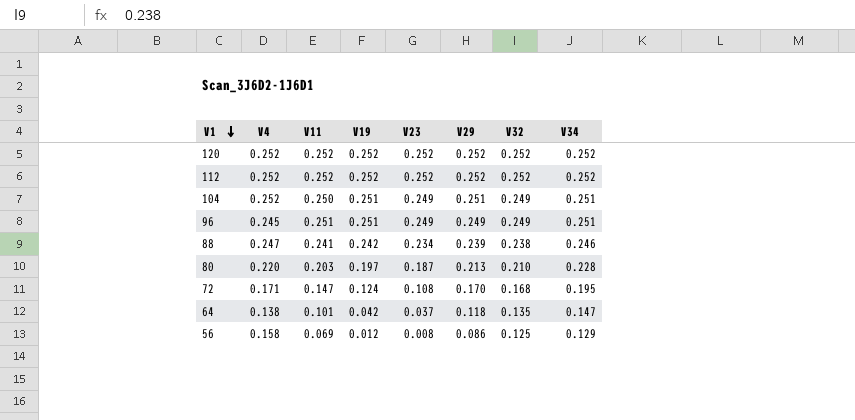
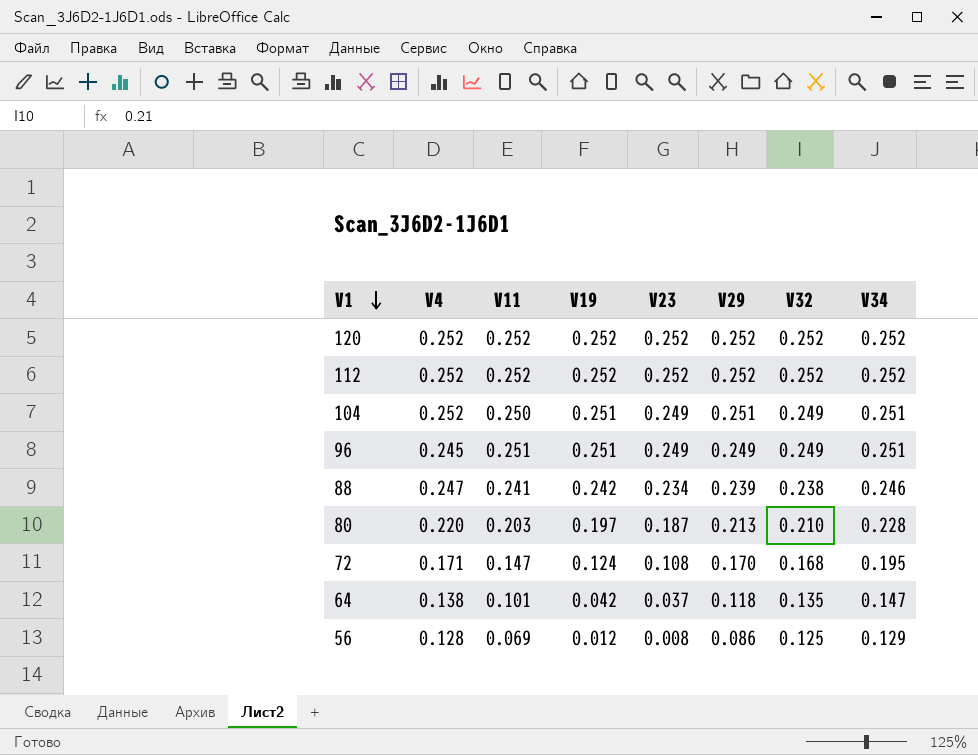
56 | V4: 0.158 -> 0.128

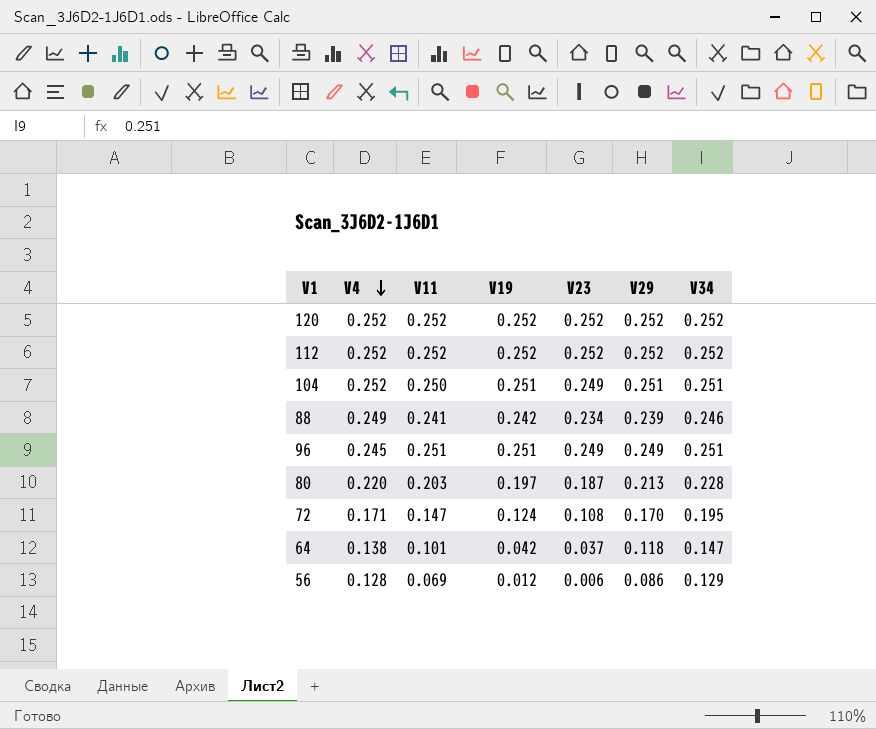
row order: V1 descending -> V4 descending
column V32 | position: 7 -> none
88 | V4: 0.247 -> 0.249
56 | V23: 0.008 -> 0.006

